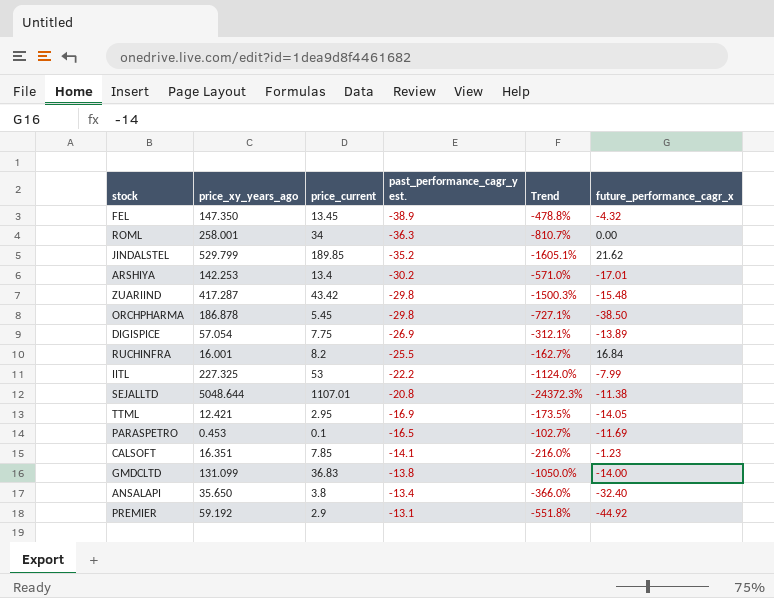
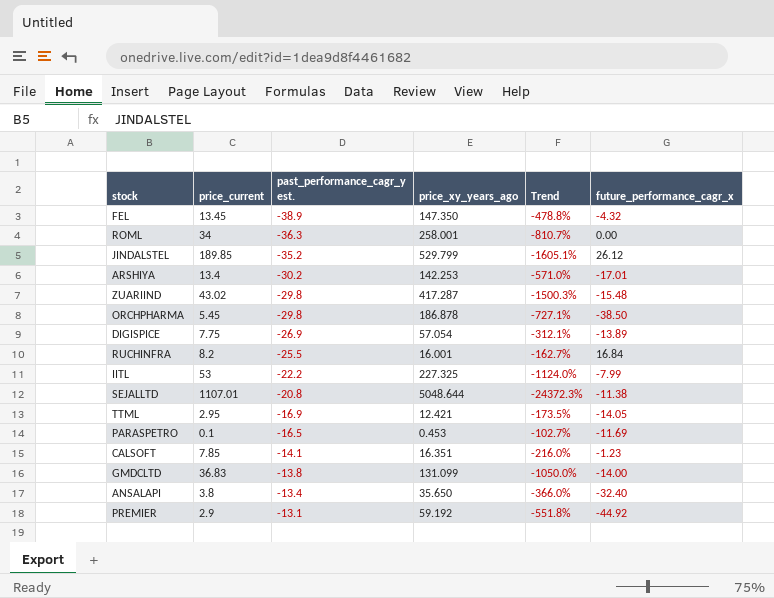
column price_xy_years_ago | position: 2 -> 4
JINDALSTEL | future_performance_cagr_x: 21.62 -> 26.12
ZUARIIND | price_current: 43.42 -> 43.02

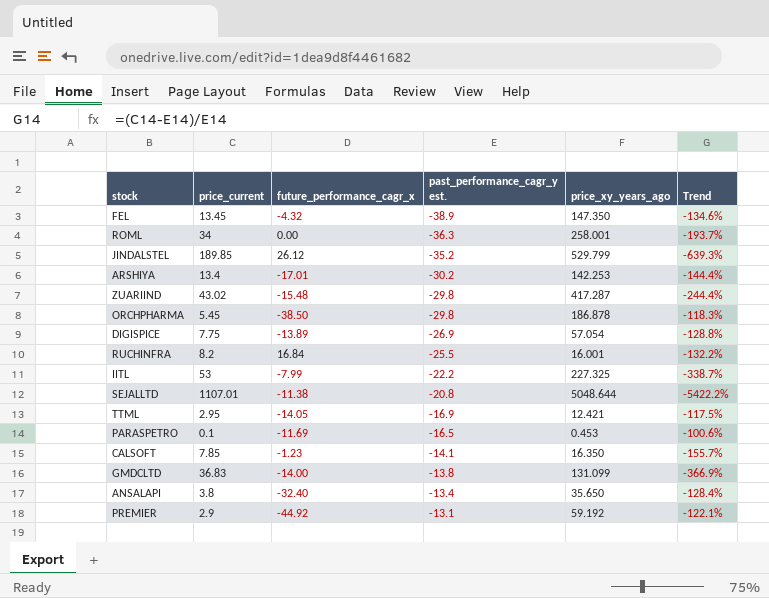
column future_performance_cagr_x | position: 6 -> 3
column Trend | formula: ([price_xy_years_ago] - [past_performance_cagr_y est.]) / [past_performance_cagr_y est.] -> ([price_current] - [past_performance_cagr_y est.]) / [past_performance_cagr_y est.]
CALSOFT | price_xy_years_ago: 16.351 -> 16.350

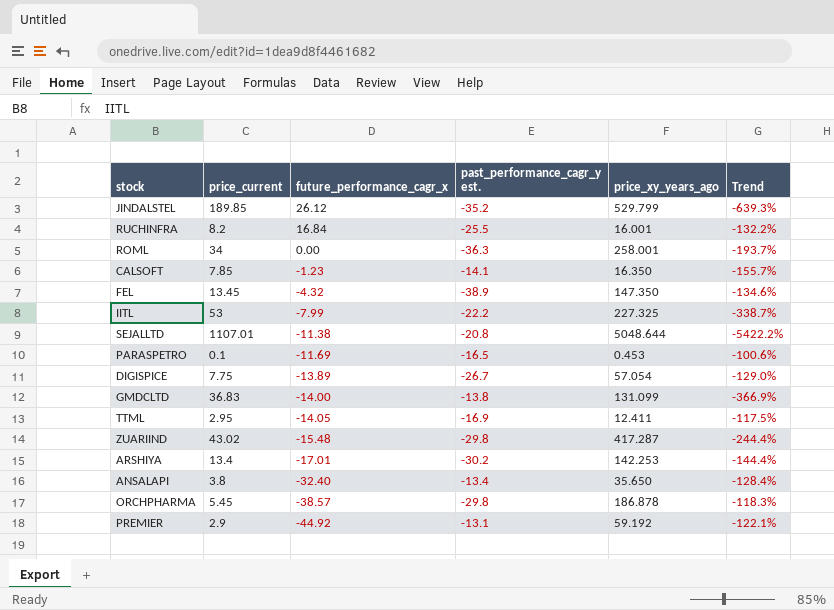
row order: past_performance_cagr_y est. ascending -> future_performance_cagr_x descending
DIGISPICE | past_performance_cagr_y est.: -26.9 -> -26.7
DIGISPICE | Trend: -128.8% -> -129.0%
TTML | price_xy_years_ago: 12.421 -> 12.411
ORCHPHARMA | future_performance_cagr_x: -38.50 -> -38.57

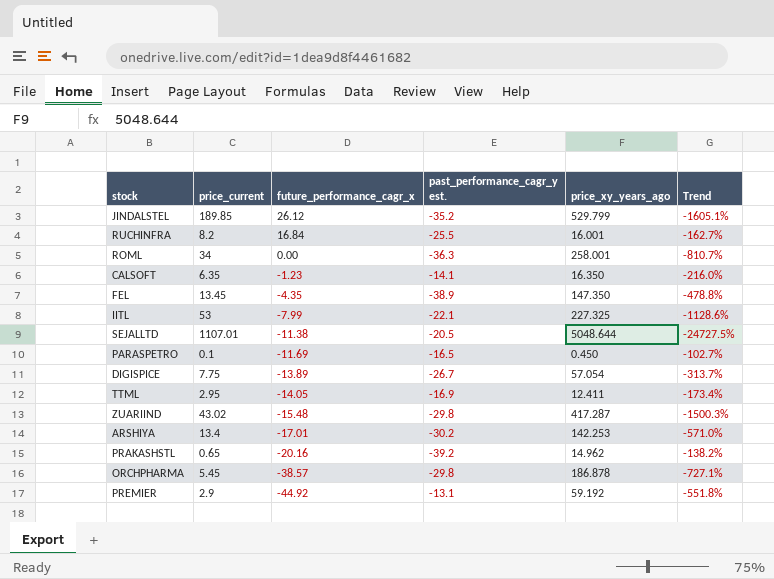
column Trend | formula: ([price_current] - [past_performance_cagr_y est.]) / [past_performance_cagr_y est.] -> ([price_xy_years_ago] - [past_performance_cagr_y est.]) / [past_performance_cagr_y est.]
row GMDCLTD: 36.83 | -14.00 | -13.8 | 131.099 | -366.9% -> none
row ANSALAPI: 3.8 | -32.40 | -13.4 | 35.650 | -128.4% -> none
CALSOFT | price_current: 7.85 -> 6.35
FEL | future_performance_cagr_x: -4.32 -> -4.35
IITL | past_performance_cagr_y est.: -22.2 -> -22.1
SEJALLTD | past_performance_cagr_y est.: -20.8 -> -20.5
PARASPETRO | price_xy_years_ago: 0.453 -> 0.450
row PRAKASHSTL: none -> 0.65 | -20.16 | -39.2 | 14.962 | -138.2%

